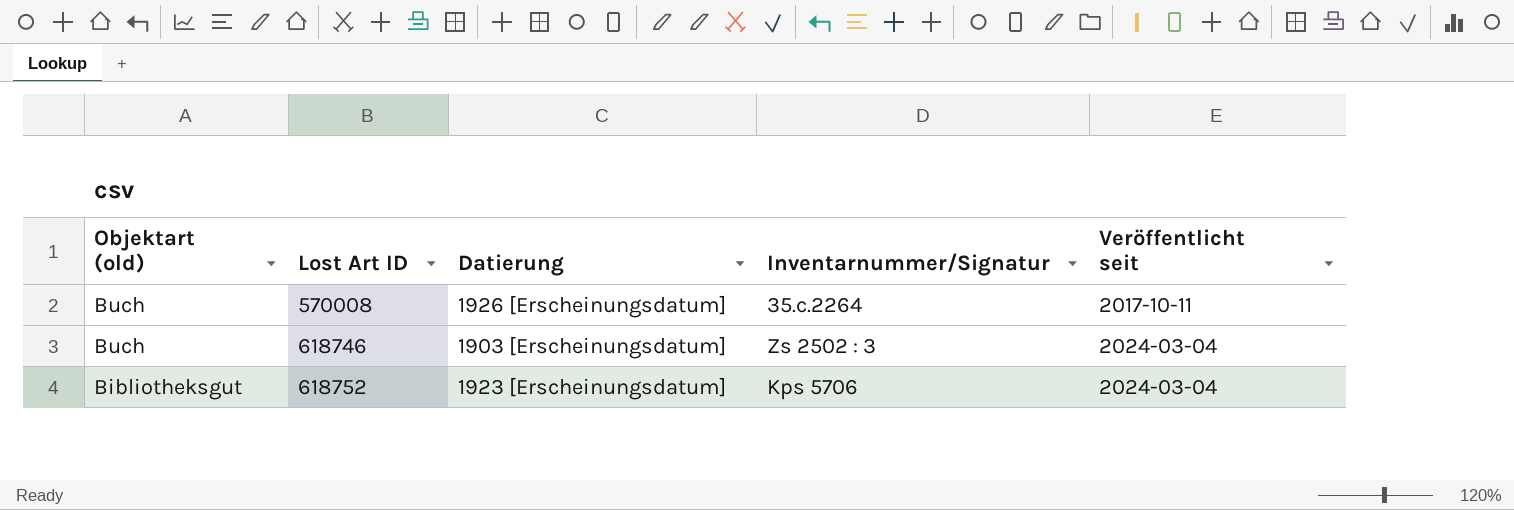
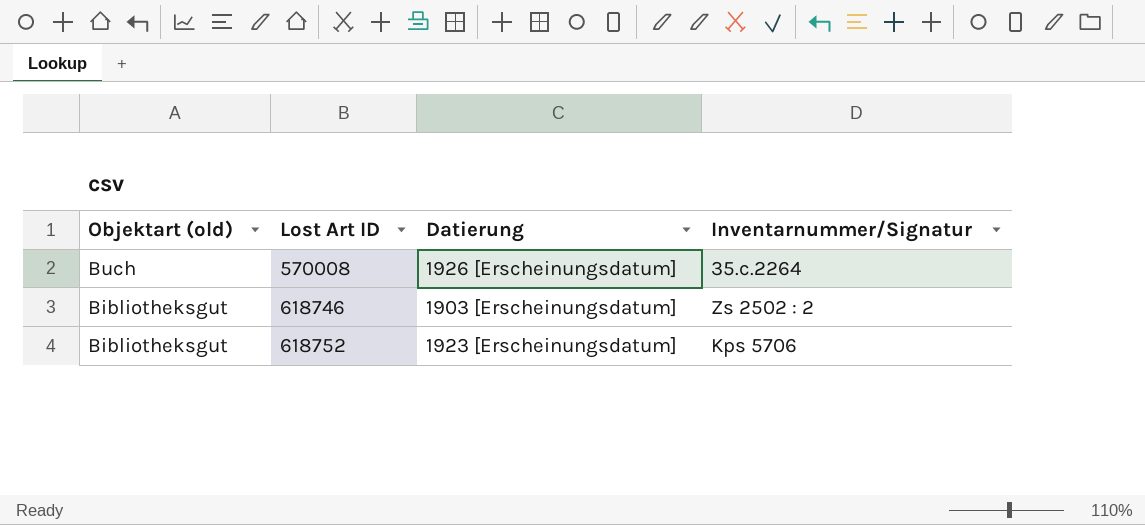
column Veröffentlicht seit | position: 5 -> none
618746 | Objektart (old): Buch -> Bibliotheksgut
618746 | Inventarnummer/Signatur: Zs 2502 : 3 -> Zs 2502 : 2

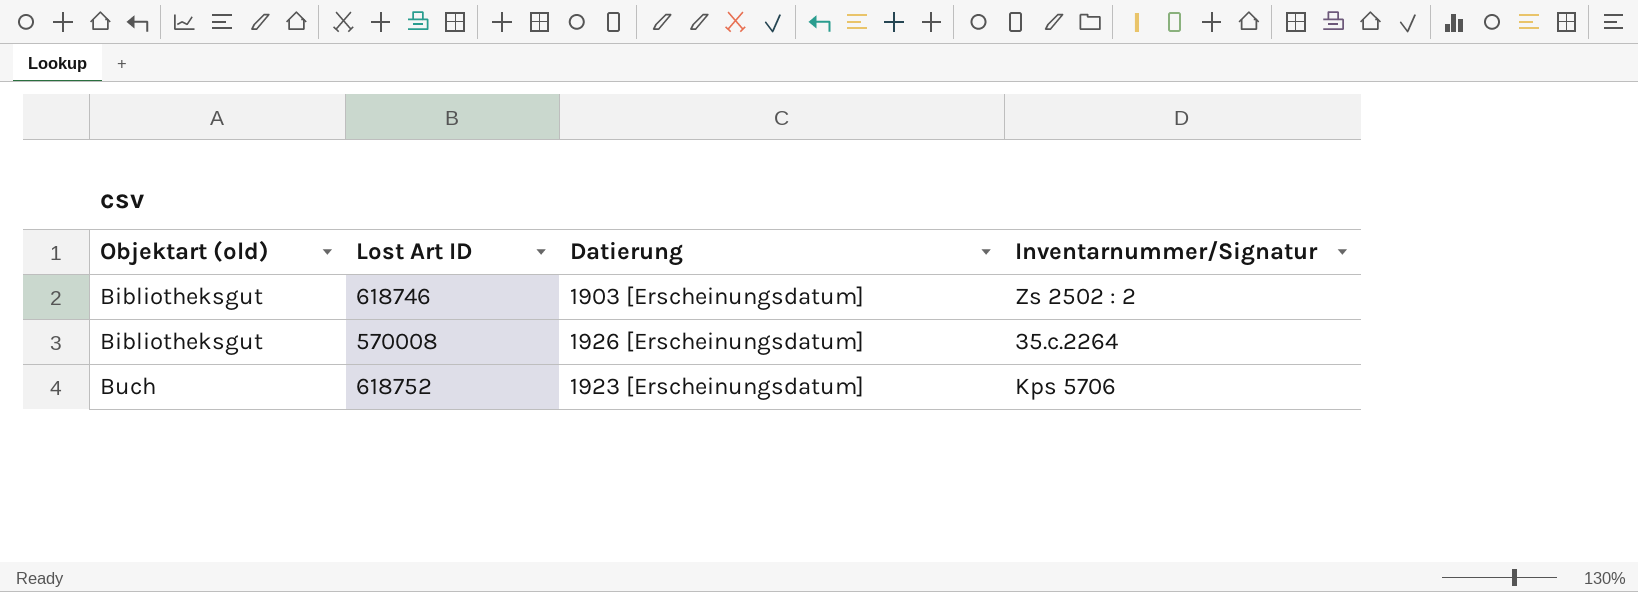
row order: Objektart (old) descending -> Objektart (old) ascending
570008 | Objektart (old): Buch -> Bibliotheksgut
618752 | Objektart (old): Bibliotheksgut -> Buch

